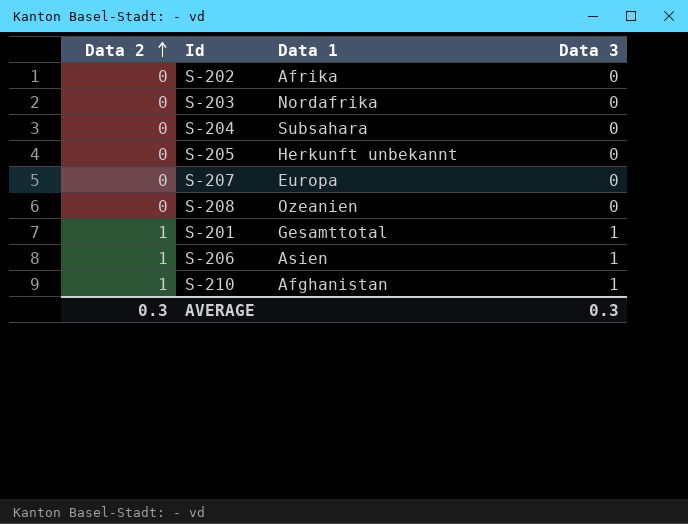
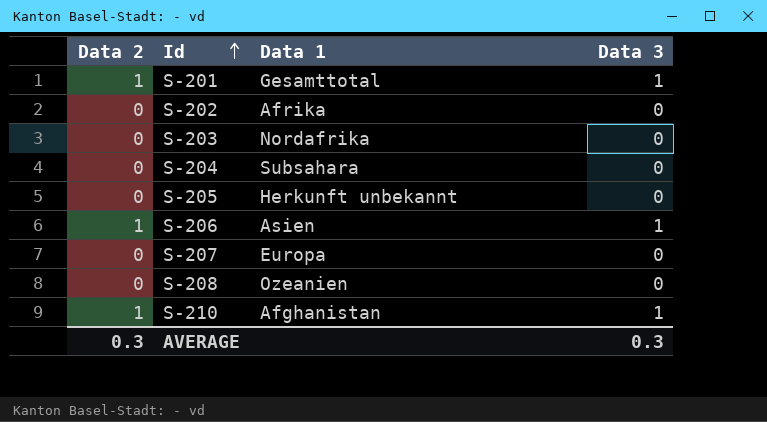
row order: Data 2 ascending -> Id ascending

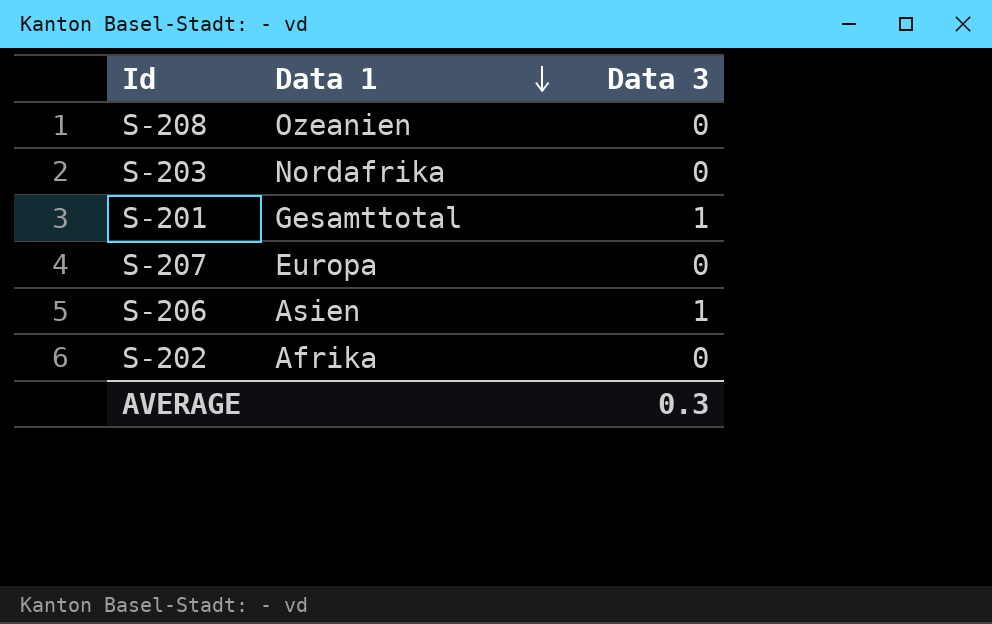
row order: Id ascending -> Data 1 descending
column Data 2 | position: 1 -> none
row S-204: 0 | Subsahara | 0 -> none
row S-205: 0 | Herkunft unbekannt | 0 -> none
row S-210: 1 | Afghanistan | 1 -> none

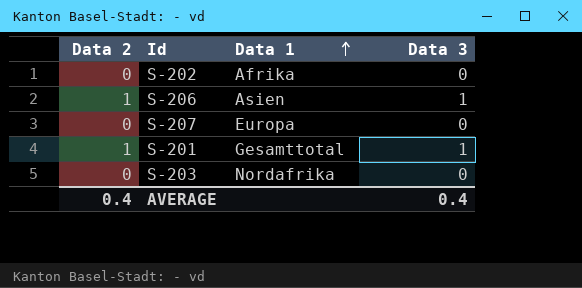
row order: Data 1 descending -> Data 1 ascending
column Data 2 | position: none -> 1
row S-208: Ozeanien | 0 -> none
AVERAGE | Data 3: 0.3 -> 0.4

